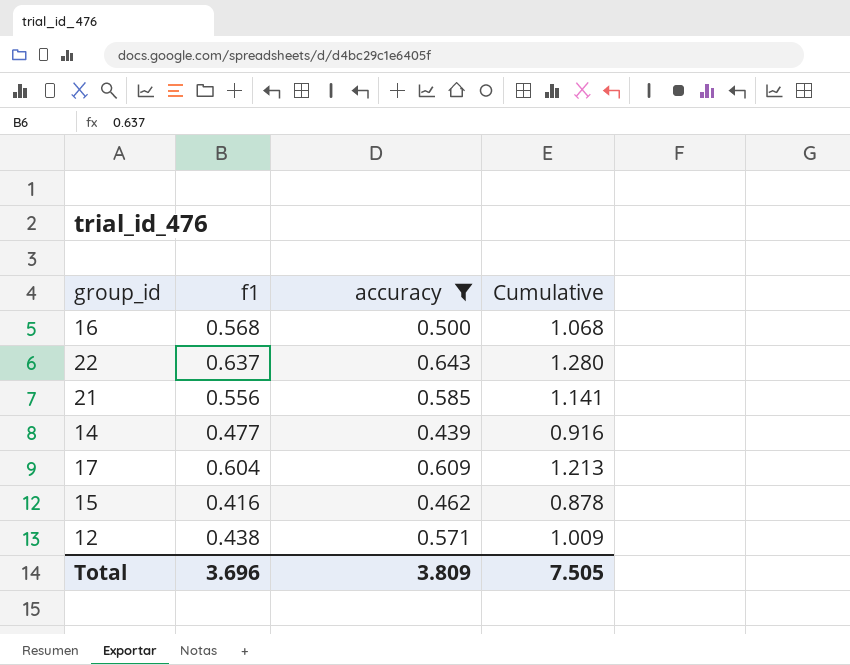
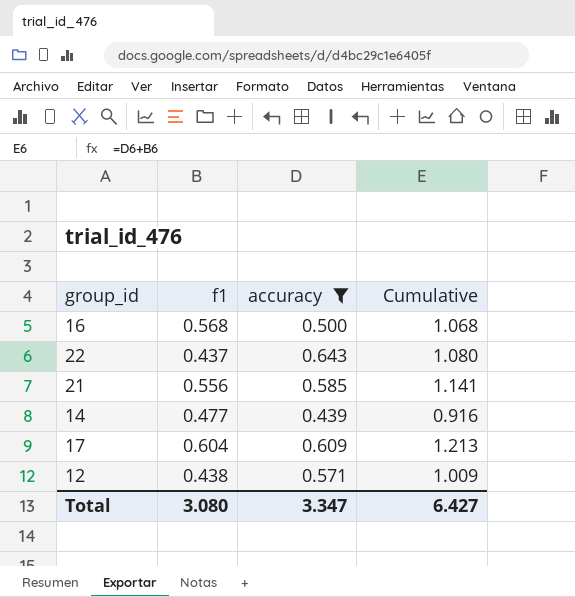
row 15: 0.416 | 0.462 | 0.878 -> none
22 | f1: 0.637 -> 0.437
22 | Cumulative: 1.280 -> 1.080
Total | f1: 3.696 -> 3.080
Total | accuracy: 3.809 -> 3.347
Total | Cumulative: 7.505 -> 6.427

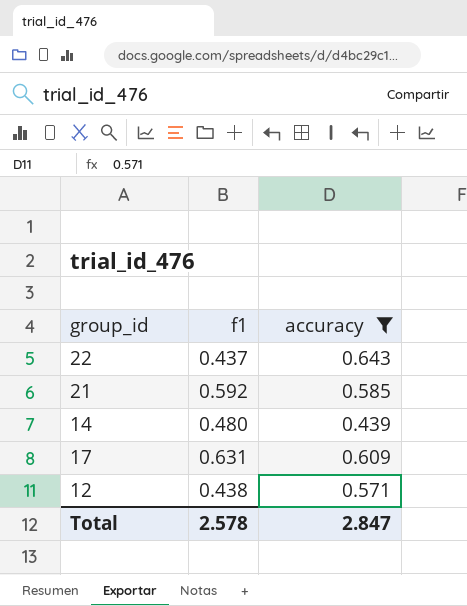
column Cumulative | formula: [f1] + [accuracy] -> none
row 16: 0.568 | 0.500 | 1.068 -> none
21 | f1: 0.556 -> 0.592
14 | f1: 0.477 -> 0.480
17 | f1: 0.604 -> 0.631
Total | f1: 3.080 -> 2.578
Total | accuracy: 3.347 -> 2.847

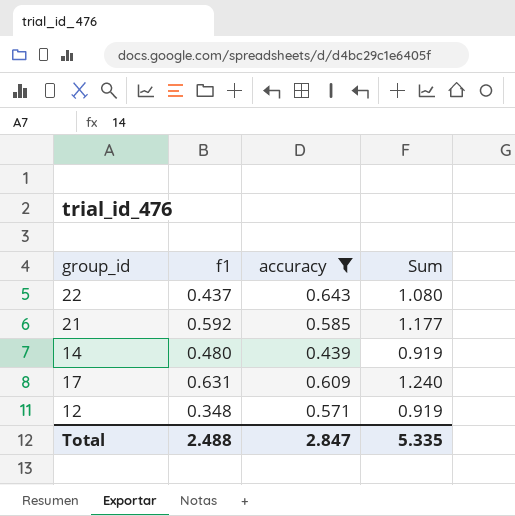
column Sum | formula: none -> [f1] + [accuracy]
12 | f1: 0.438 -> 0.348
Total | f1: 2.578 -> 2.488

